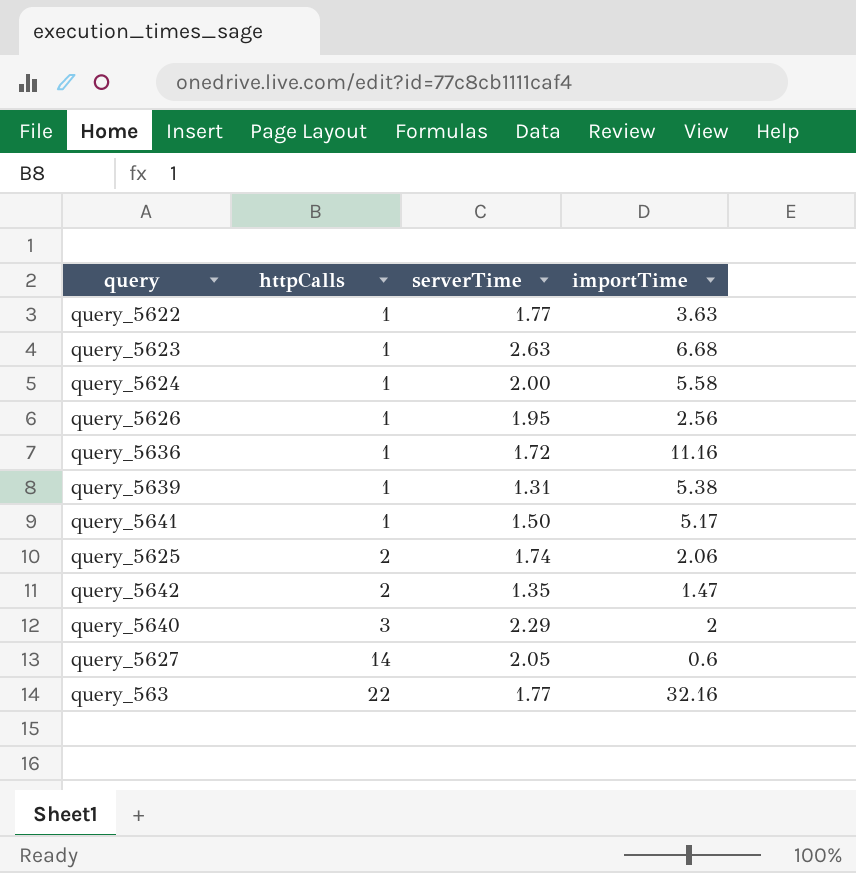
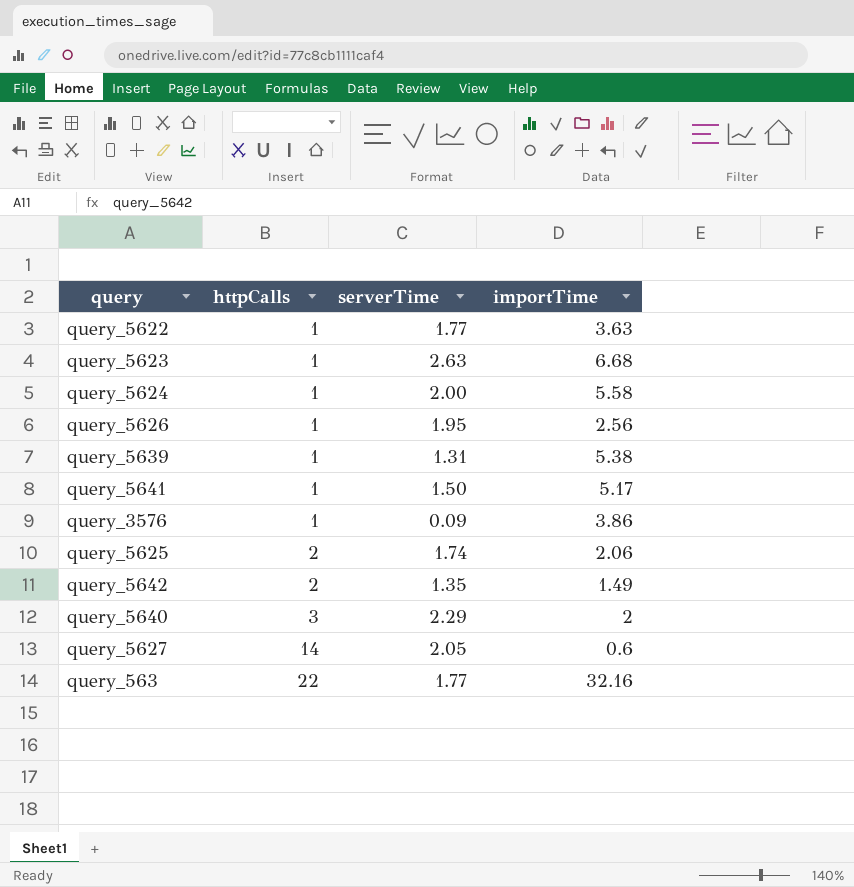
row query_5636: 1 | 1.72 | 11.16 -> none
row query_3576: none -> 1 | 0.09 | 3.86
query_5642 | importTime: 1.47 -> 1.49

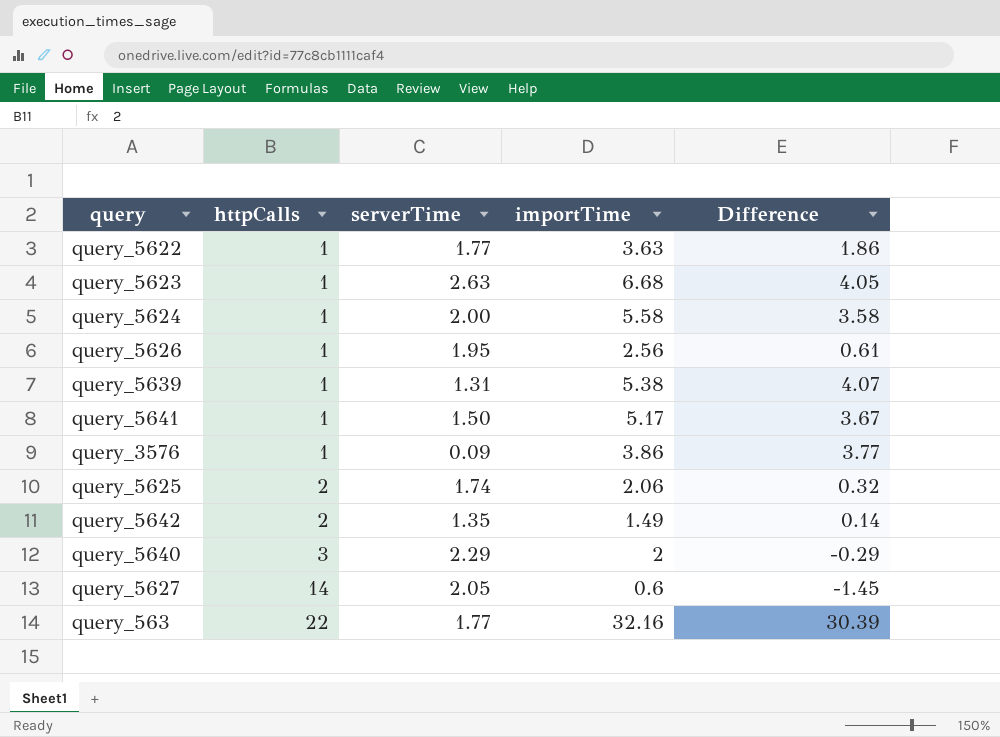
column Difference | formula: none -> [importTime] - [serverTime]

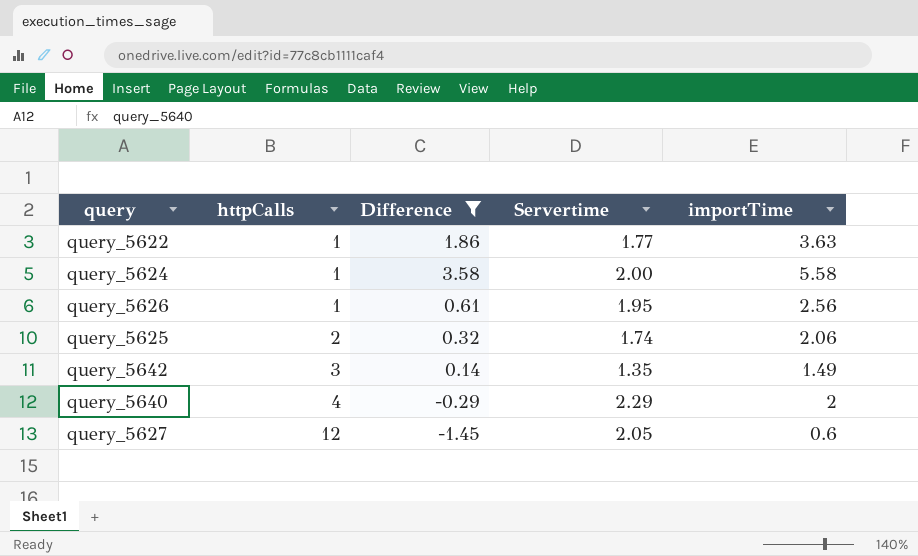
filter: none -> Difference <= 3.58
column Difference | position: 5 -> 3
column name: serverTime -> Servertime
query_5642 | httpCalls: 2 -> 3
query_5640 | httpCalls: 3 -> 4
query_5627 | httpCalls: 14 -> 12

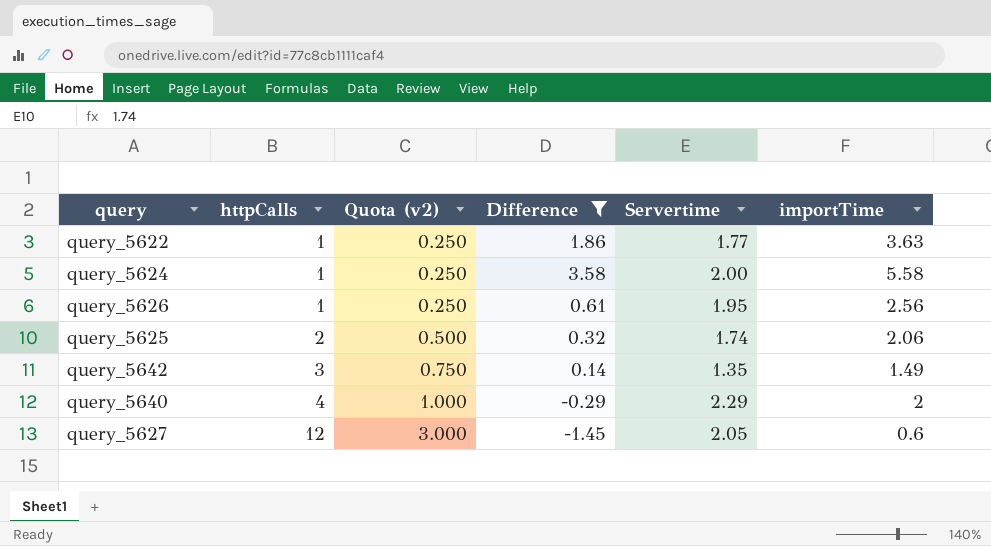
column Quota (v2) | formula: none -> [httpCalls] * 0.25

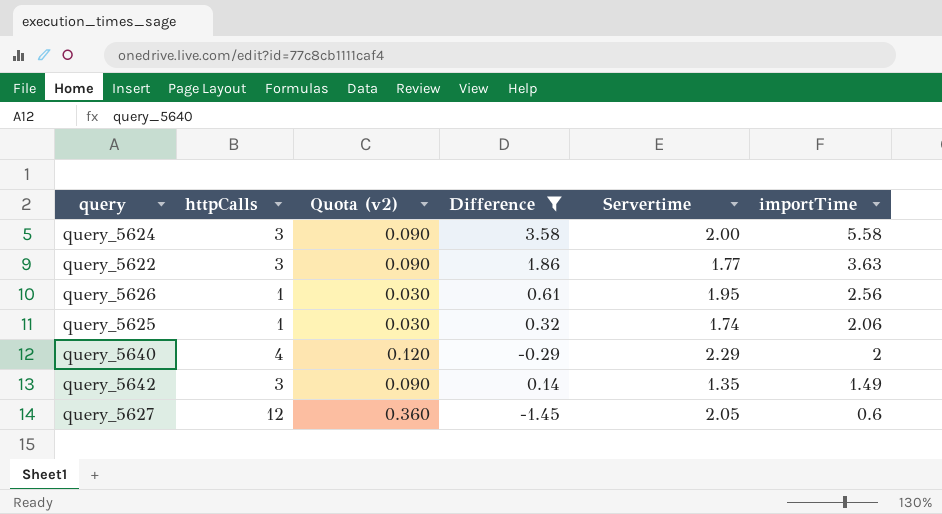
row order: httpCalls ascending -> importTime descending
column Quota (v2) | formula: [httpCalls] * 0.25 -> [httpCalls] * 0.03
query_5624 | httpCalls: 1 -> 3
query_5622 | httpCalls: 1 -> 3
query_5625 | httpCalls: 2 -> 1

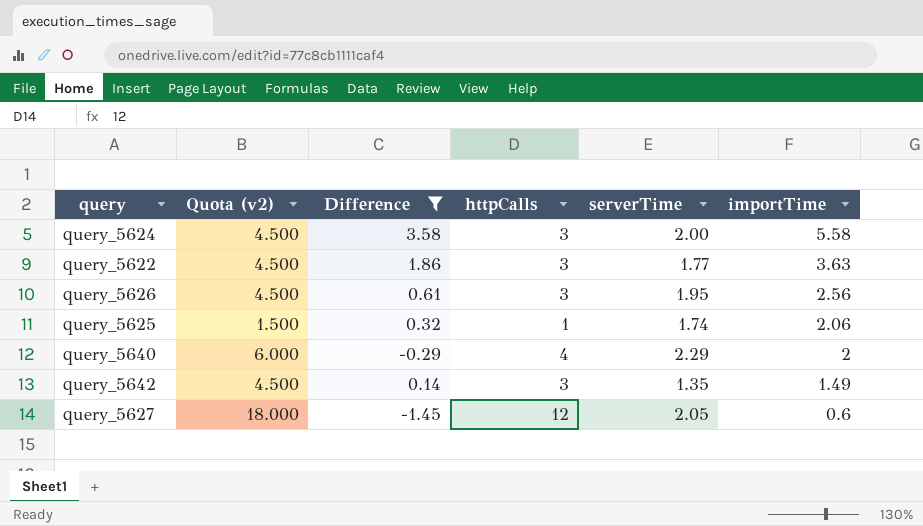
column Quota (v2) | formula: [httpCalls] * 0.03 -> [httpCalls] * 1.5
column httpCalls | position: 2 -> 4
column name: Servertime -> serverTime
query_5626 | httpCalls: 1 -> 3

